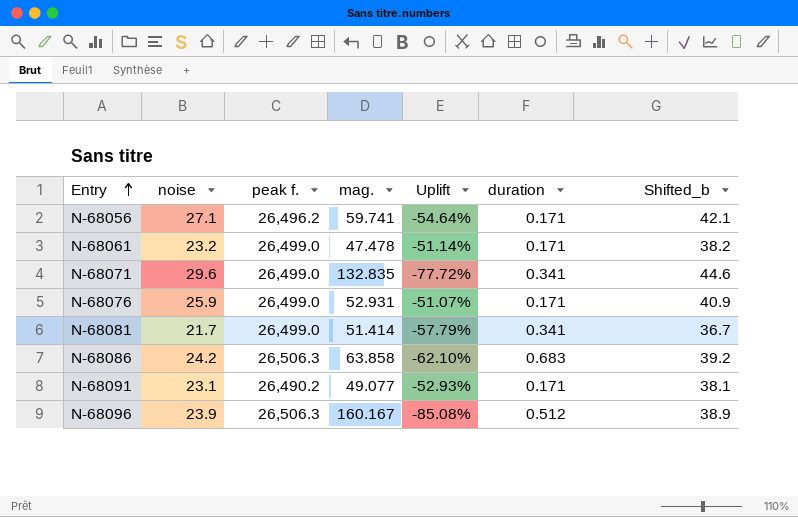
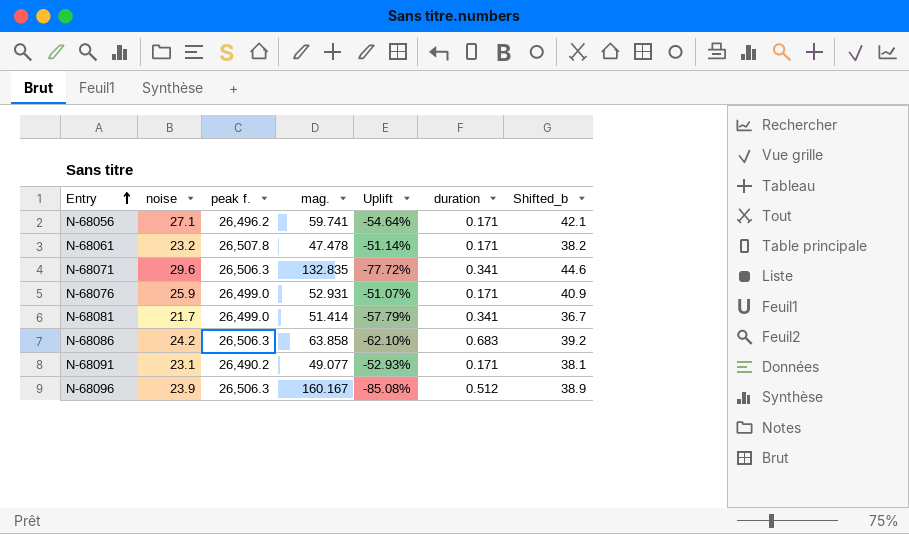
N-68061 | peak f.: 26,499.0 -> 26,507.8
N-68071 | peak f.: 26,499.0 -> 26,506.3

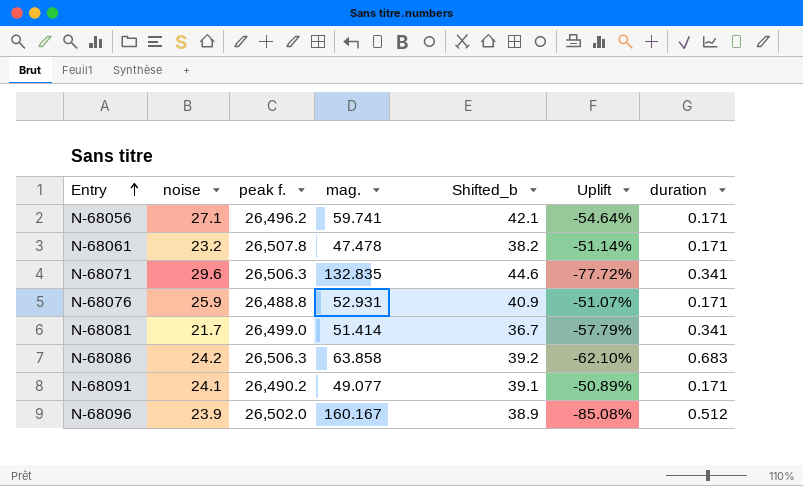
column Shifted_b | position: 7 -> 5
N-68076 | peak f.: 26,499.0 -> 26,488.8
N-68091 | noise: 23.1 -> 24.1
N-68091 | Shifted_b: 38.1 -> 39.1
N-68091 | Uplift: -52.93% -> -50.89%
N-68096 | peak f.: 26,506.3 -> 26,502.0

